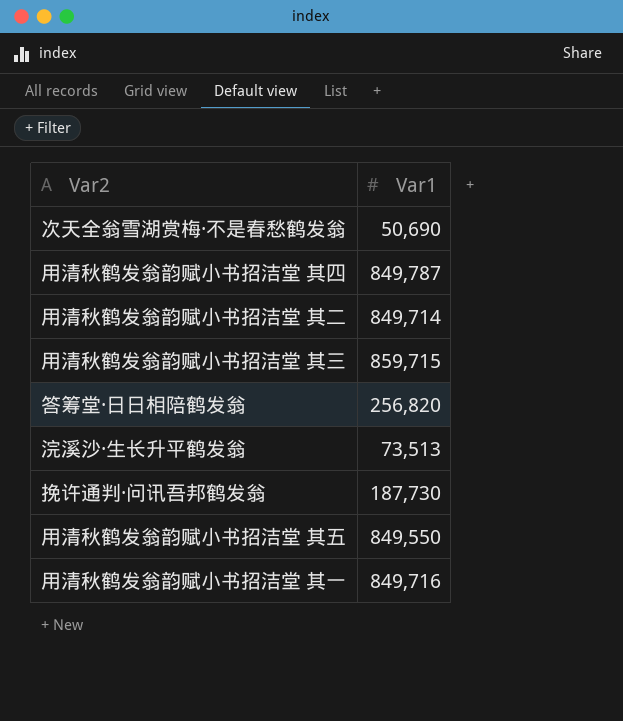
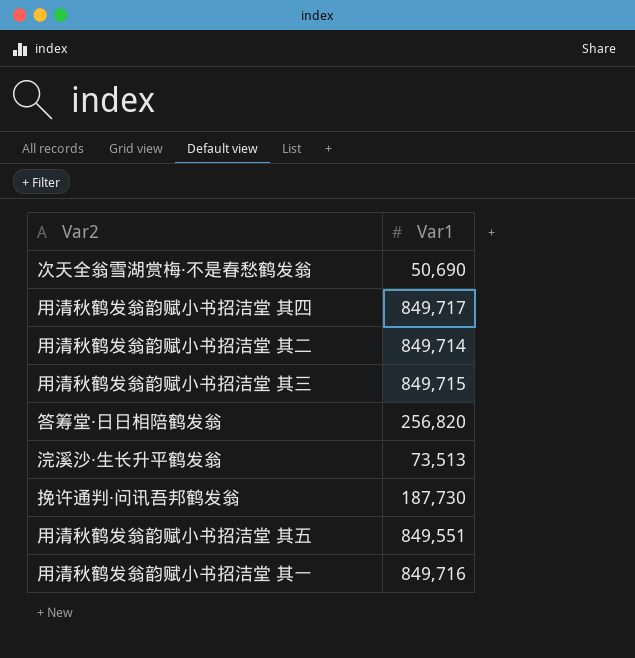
用清秋鹤发翁韵赋小书招洁堂 其四 | Var1: 849,787 -> 849,717
用清秋鹤发翁韵赋小书招洁堂 其三 | Var1: 859,715 -> 849,715
用清秋鹤发翁韵赋小书招洁堂 其五 | Var1: 849,550 -> 849,551

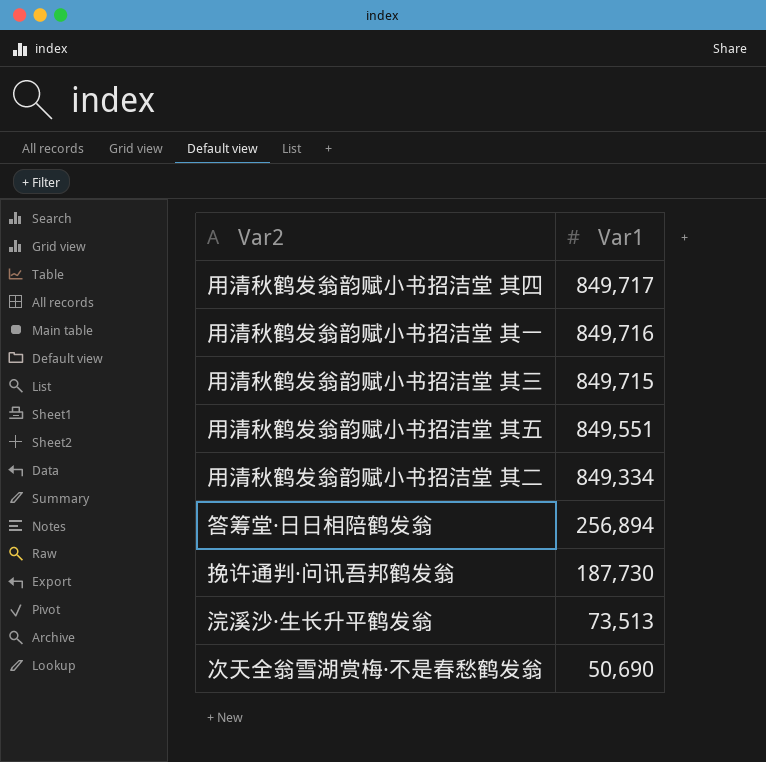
row order: none -> Var1 descending
用清秋鹤发翁韵赋小书招洁堂 其二 | Var1: 849,714 -> 849,334
答筹堂·日日相陪鹤发翁 | Var1: 256,820 -> 256,894

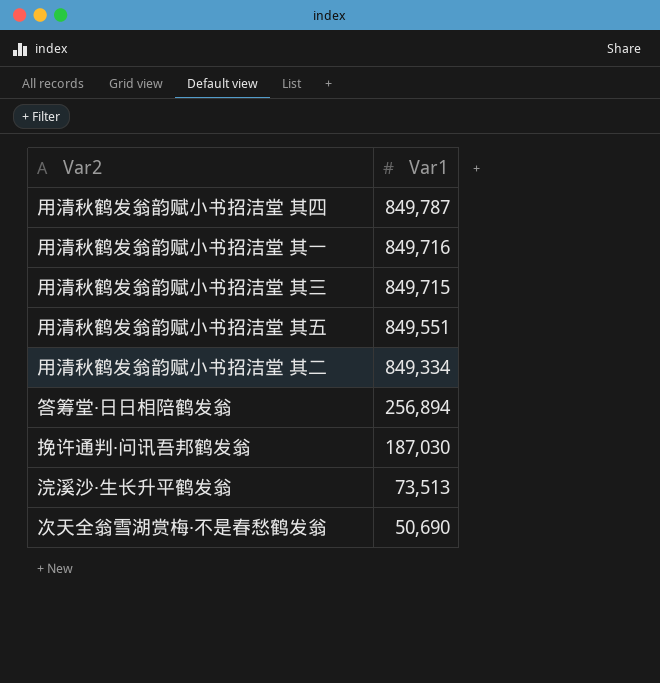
用清秋鹤发翁韵赋小书招洁堂 其四 | Var1: 849,717 -> 849,787
挽许通判·问讯吾邦鹤发翁 | Var1: 187,730 -> 187,030

